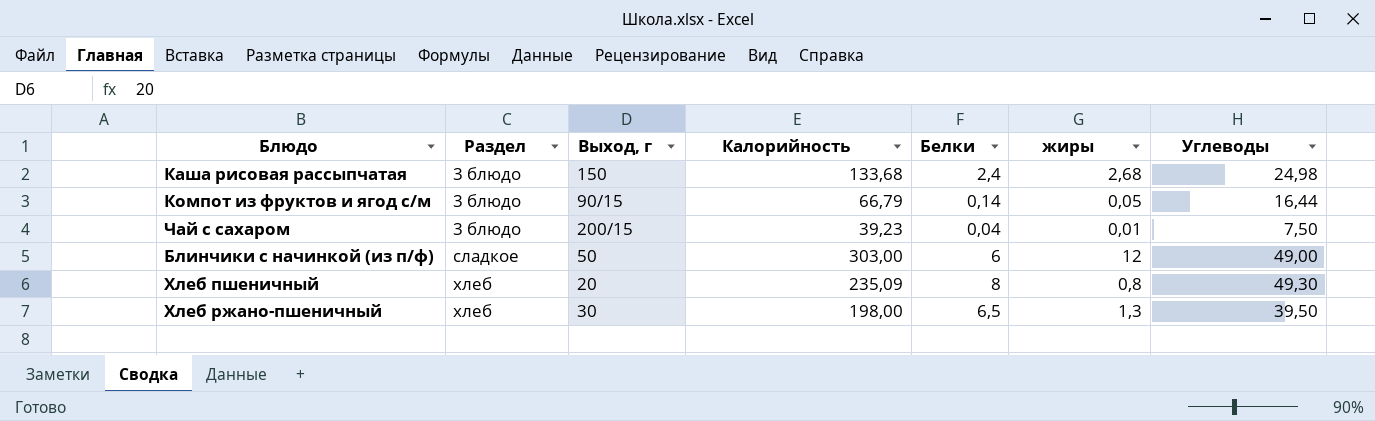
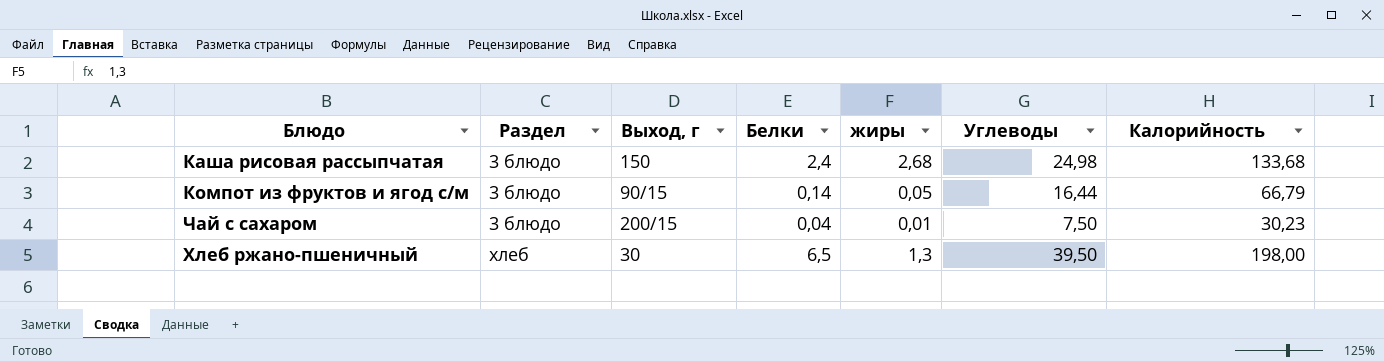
column Калорийность | position: 4 -> 7
row Блинчики с начинкой (из п/ф): сладкое | 50 | 303,00 | 6 | 12 | 49,00 -> none
row Хлеб пшеничный: хлеб | 20 | 235,09 | 8 | 0,8 | 49,30 -> none
Чай с сахаром | Калорийность: 39,23 -> 30,23

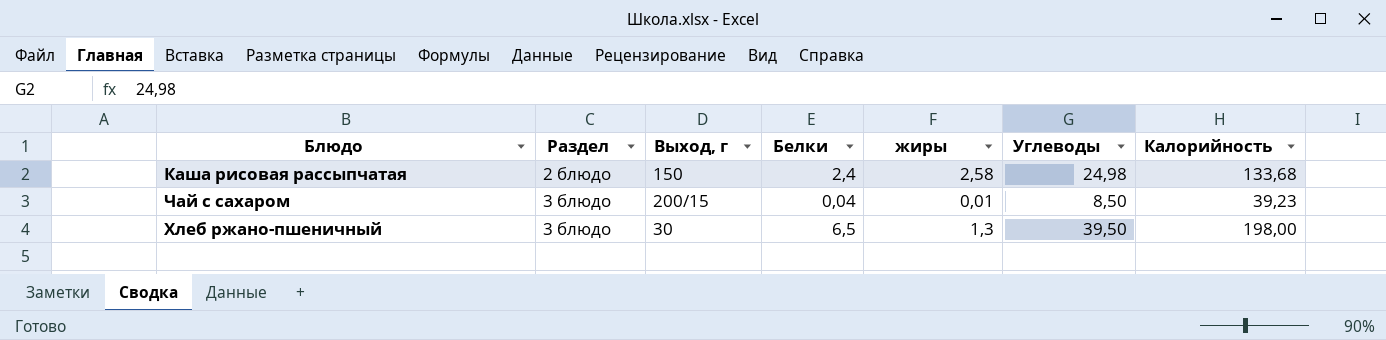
row Компот из фруктов и ягод с/м: 3 блюдо | 90/15 | 0,14 | 0,05 | 16,44 | 66,79 -> none
Каша рисовая рассыпчатая | Раздел: 3 блюдо -> 2 блюдо
Каша рисовая рассыпчатая | жиры: 2,68 -> 2,58
Чай с сахаром | Углеводы: 7,50 -> 8,50
Чай с сахаром | Калорийность: 30,23 -> 39,23
Хлеб ржано-пшеничный | Раздел: хлеб -> 3 блюдо

